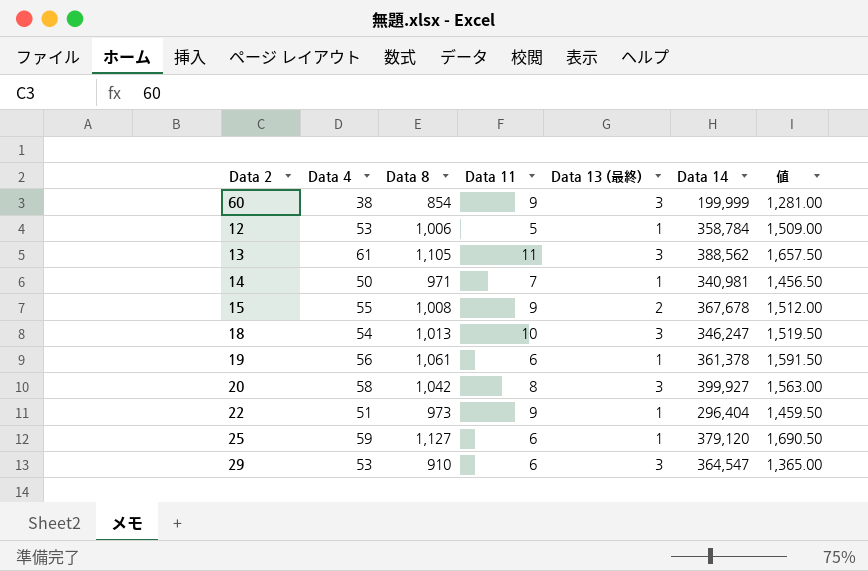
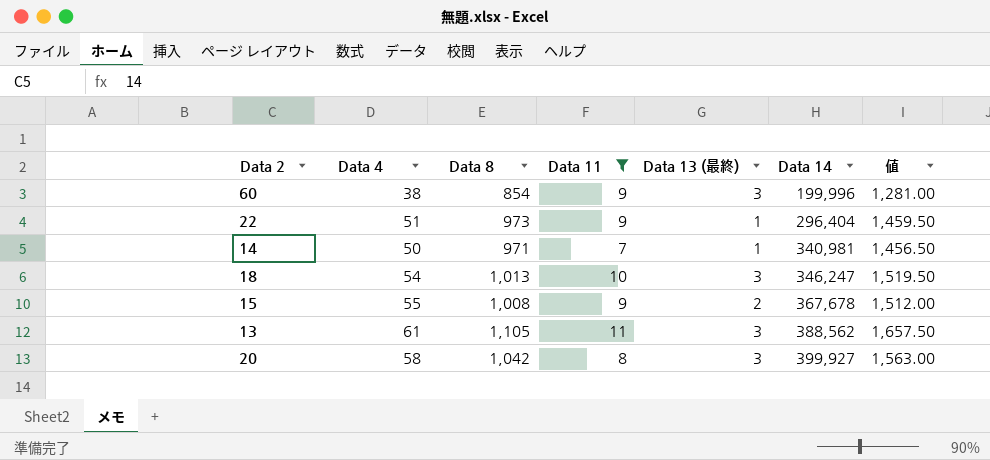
filter: none -> Data 11 >= 7
row order: none -> Data 14 ascending
60 | Data 14: 199,999 -> 199,996

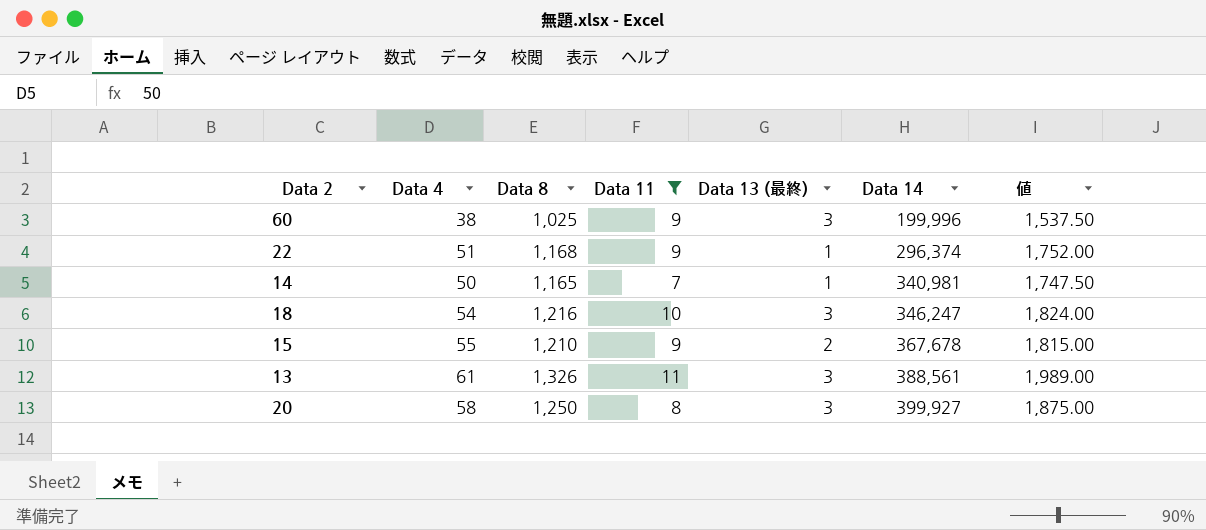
60 | Data 8: 854 -> 1,025
60 | 値: 1,281.00 -> 1,537.50
22 | Data 8: 973 -> 1,168
22 | Data 14: 296,404 -> 296,374
22 | 値: 1,459.50 -> 1,752.00
14 | Data 8: 971 -> 1,165
14 | 値: 1,456.50 -> 1,747.50
18 | Data 8: 1,013 -> 1,216
18 | 値: 1,519.50 -> 1,824.00
15 | Data 8: 1,008 -> 1,210
15 | 値: 1,512.00 -> 1,815.00
13 | Data 8: 1,105 -> 1,326
13 | Data 14: 388,562 -> 388,561
13 | 値: 1,657.50 -> 1,989.00
20 | Data 8: 1,042 -> 1,250
20 | 値: 1,563.00 -> 1,875.00

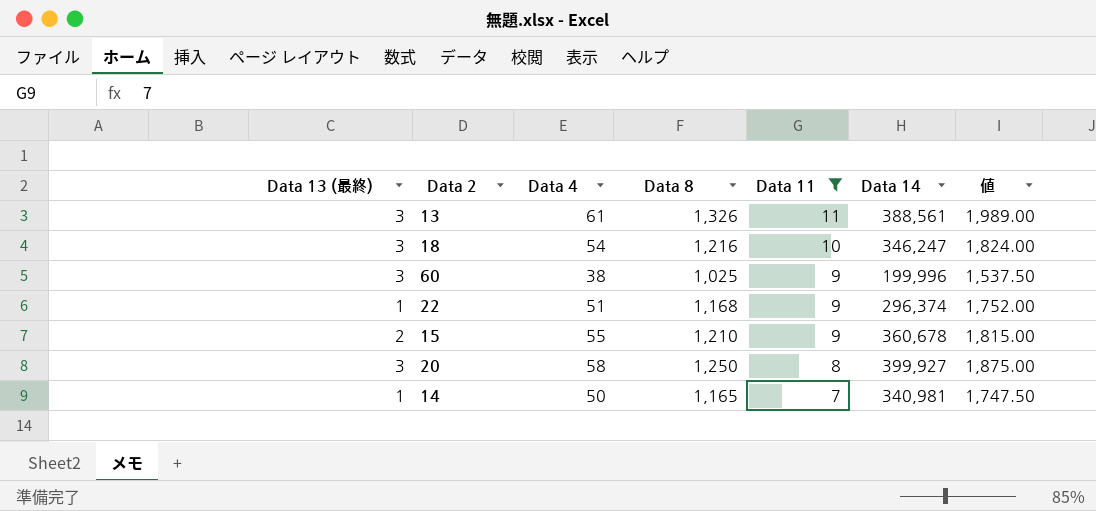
row order: Data 14 ascending -> Data 11 descending
column Data 13 (最終) | position: 5 -> 1
15 | Data 14: 367,678 -> 360,678

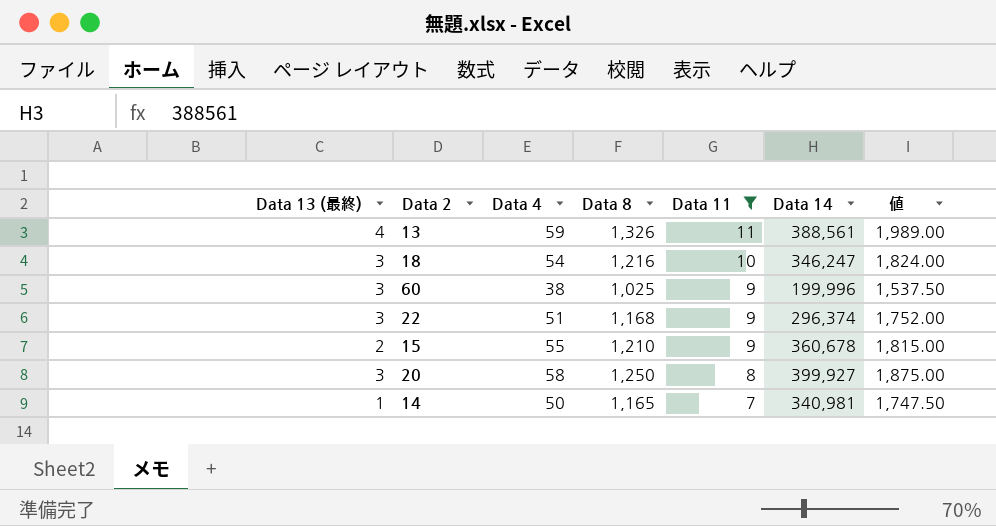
13 | Data 13 (最終): 3 -> 4
13 | Data 4: 61 -> 59
22 | Data 13 (最終): 1 -> 3

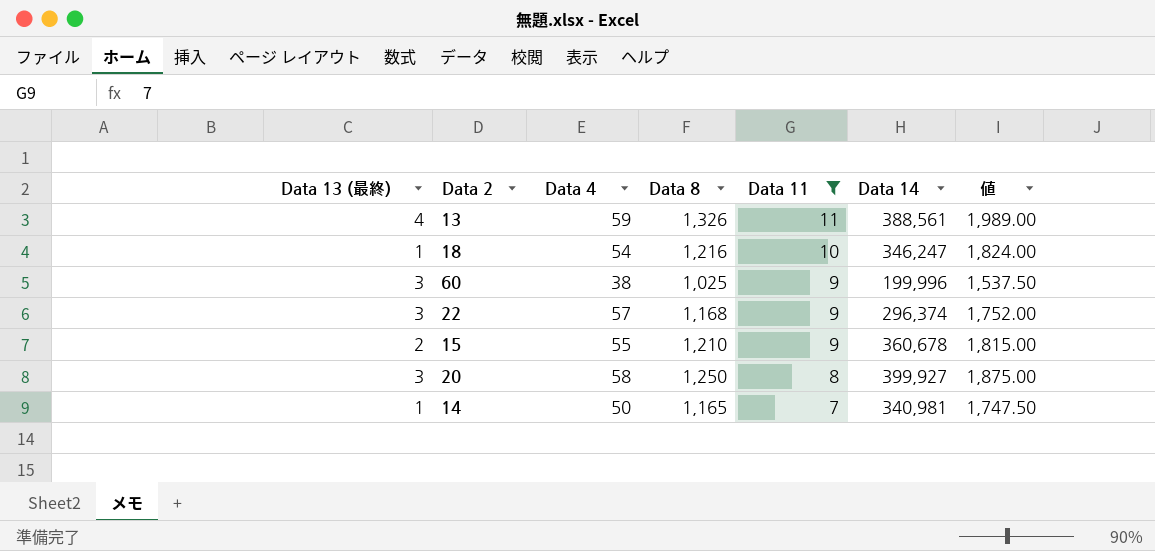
18 | Data 13 (最終): 3 -> 1
22 | Data 4: 51 -> 57

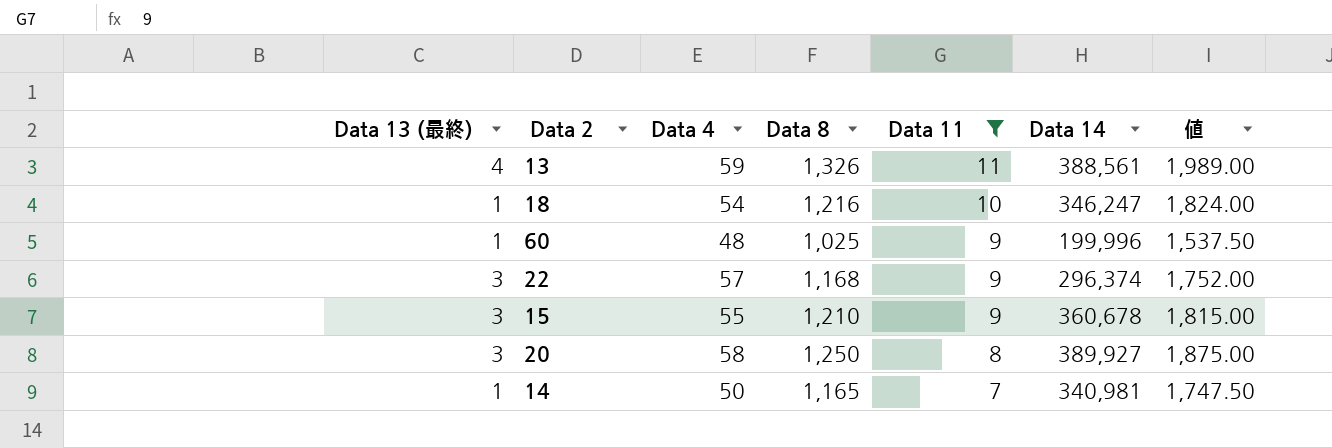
60 | Data 13 (最終): 3 -> 1
60 | Data 4: 38 -> 48
15 | Data 13 (最終): 2 -> 3
20 | Data 14: 399,927 -> 389,927

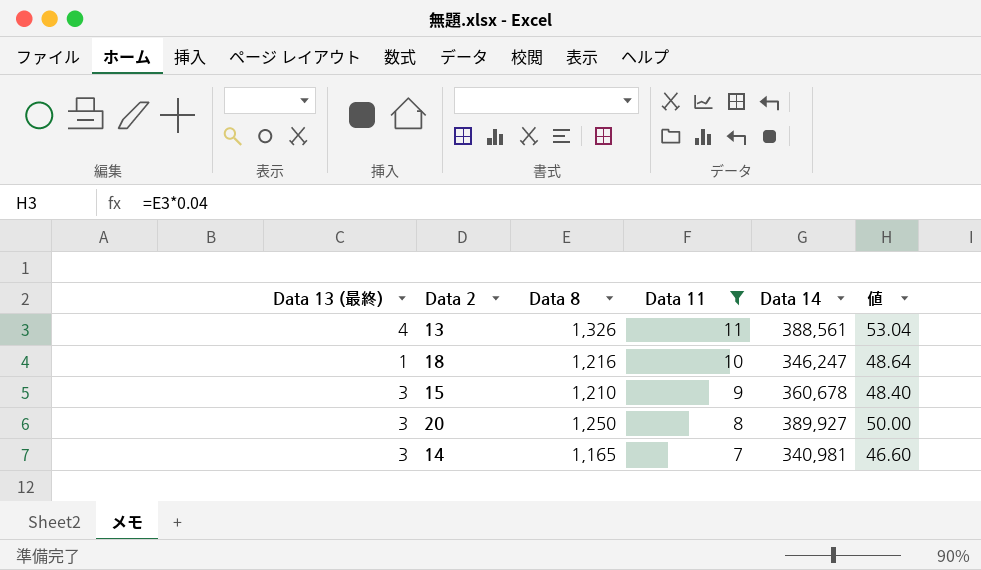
column Data 4 | position: 3 -> none
column 値 | formula: [Data 8] * 1.5 -> [Data 8] * 0.04
row 60: 1 | 48 | 1,025 | 9 | 199,996 | 1,537.50 -> none
row 22: 3 | 57 | 1,168 | 9 | 296,374 | 1,752.00 -> none
14 | Data 13 (最終): 1 -> 3

